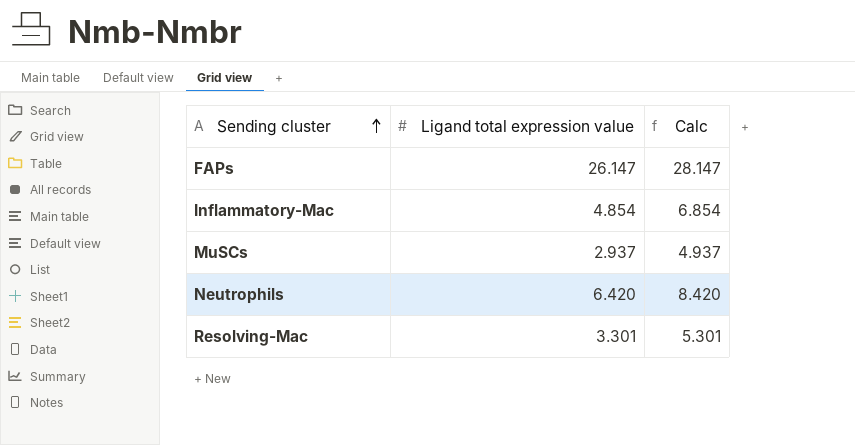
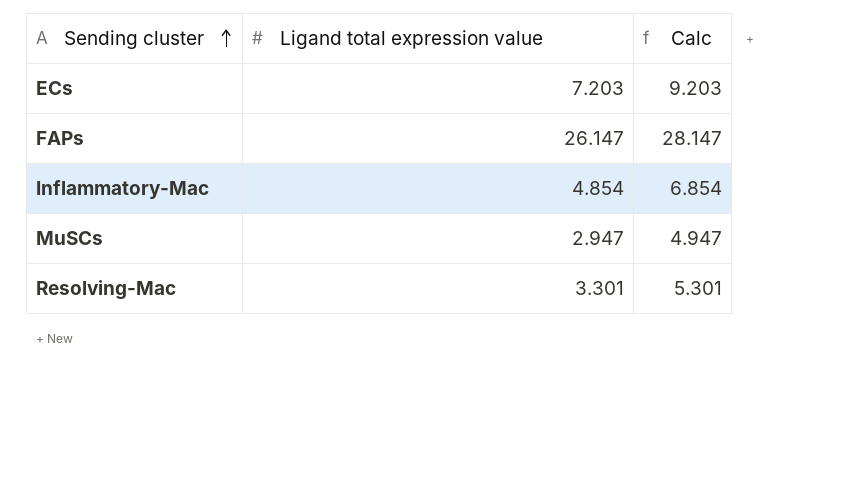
row Neutrophils: 6.420 | 8.420 -> none
row ECs: none -> 7.203 | 9.203
MuSCs | Ligand total expression value: 2.937 -> 2.947
MuSCs | Calc: 4.937 -> 4.947

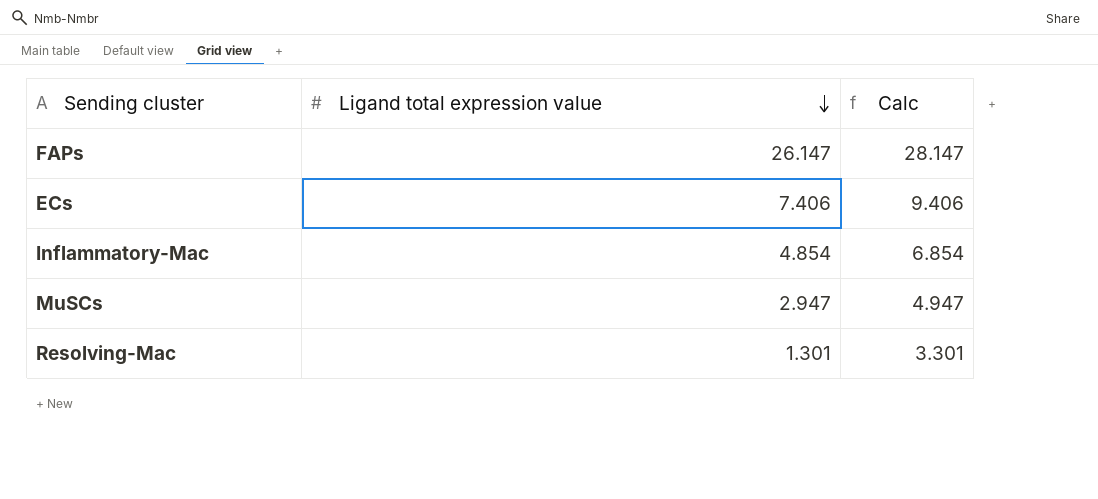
row order: Sending cluster ascending -> Ligand total expression value descending
ECs | Ligand total expression value: 7.203 -> 7.406
ECs | Calc: 9.203 -> 9.406
Resolving-Mac | Ligand total expression value: 3.301 -> 1.301
Resolving-Mac | Calc: 5.301 -> 3.301

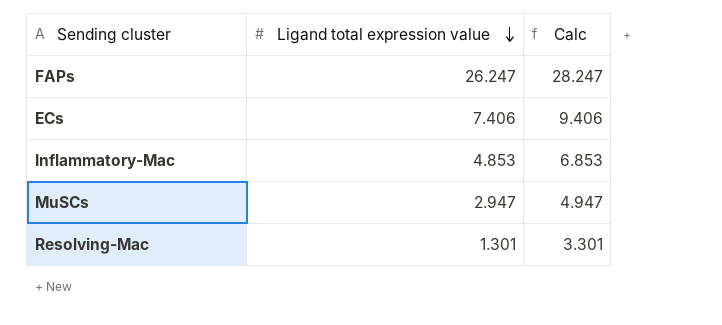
FAPs | Ligand total expression value: 26.147 -> 26.247
FAPs | Calc: 28.147 -> 28.247
Inflammatory-Mac | Ligand total expression value: 4.854 -> 4.853
Inflammatory-Mac | Calc: 6.854 -> 6.853

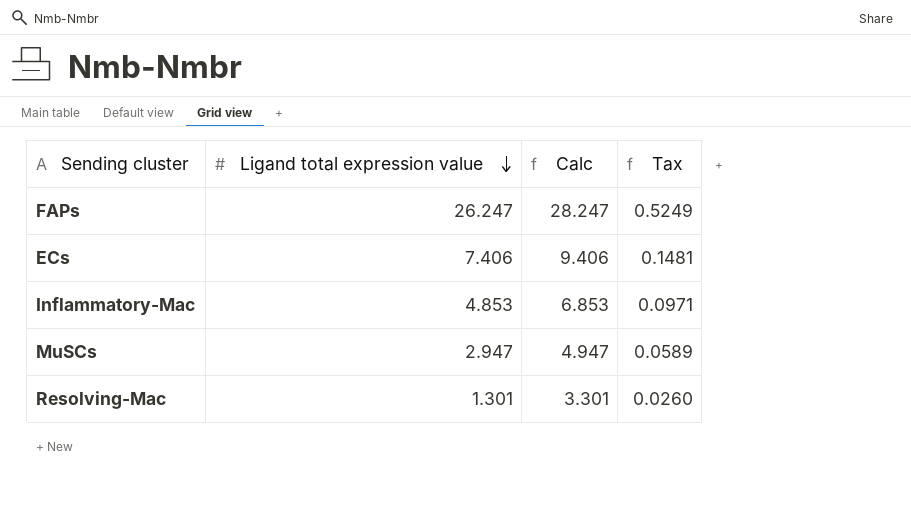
column Tax | formula: none -> [Ligand total expression value] * 0.02

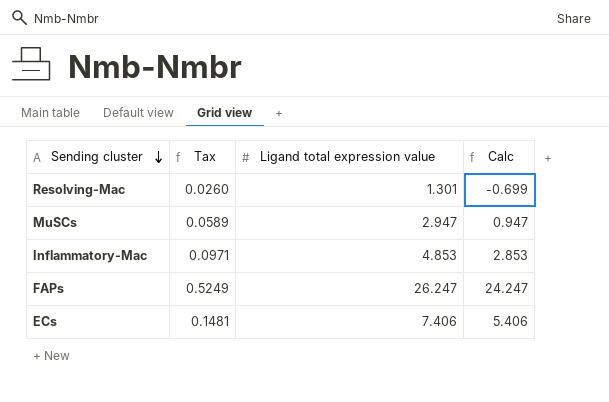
row order: Ligand total expression value descending -> Sending cluster descending
column Tax | position: 4 -> 2
column Calc | formula: [Ligand total expression value] + 2 -> [Ligand total expression value] - 2

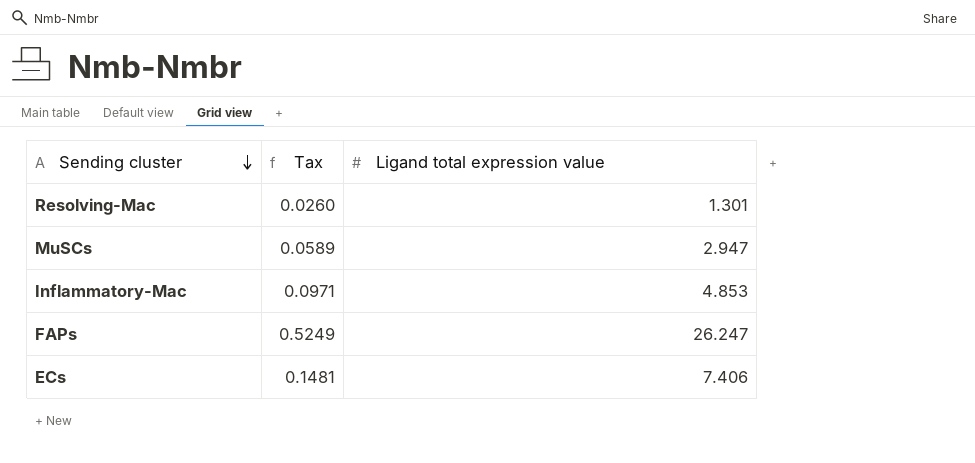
column Calc | formula: [Ligand total expression value] - 2 -> none

